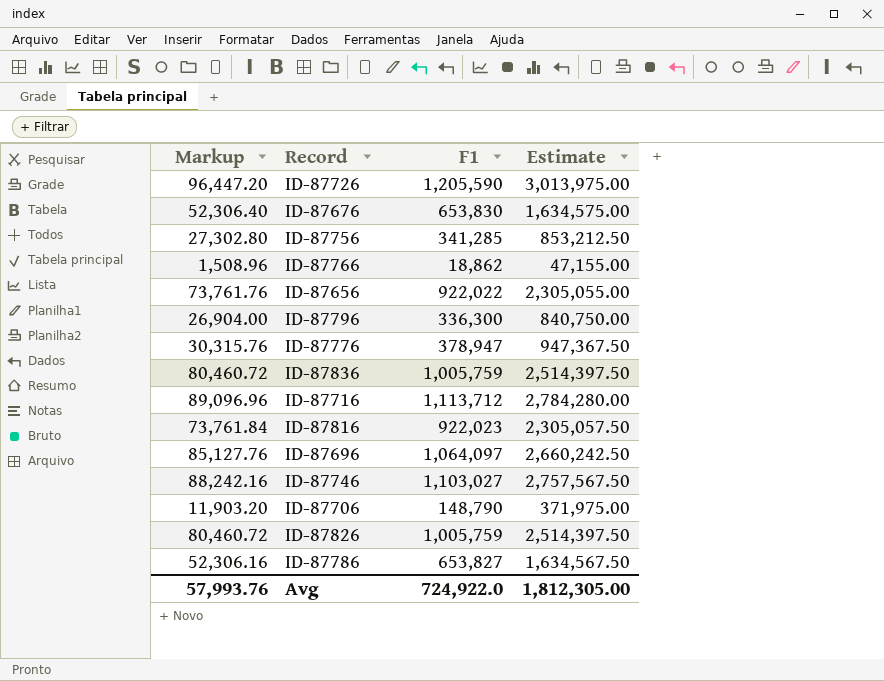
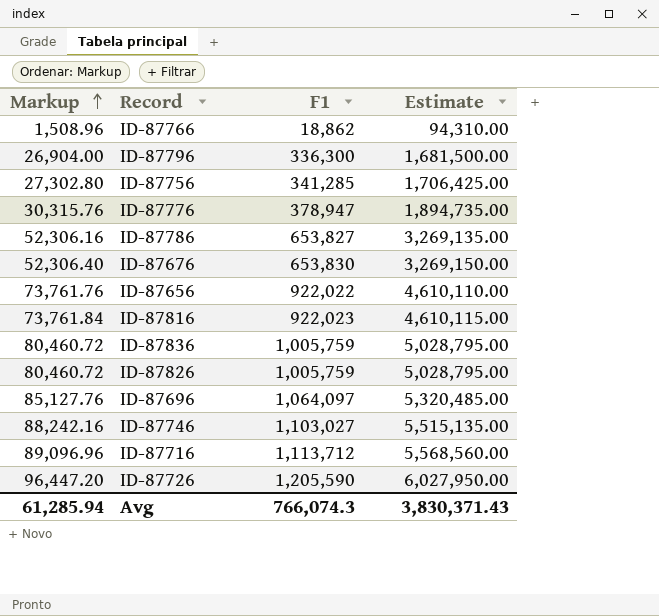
row order: none -> Markup ascending
column Estimate | formula: [F1] * 2.5 -> [F1] * 5
row ID-87706: 11,903.20 | 148,790 | 371,975.00 -> none
Avg | Markup: 57,993.76 -> 61,285.94
Avg | F1: 724,922.0 -> 766,074.3
Avg | Estimate: 1,812,305.00 -> 3,830,371.43

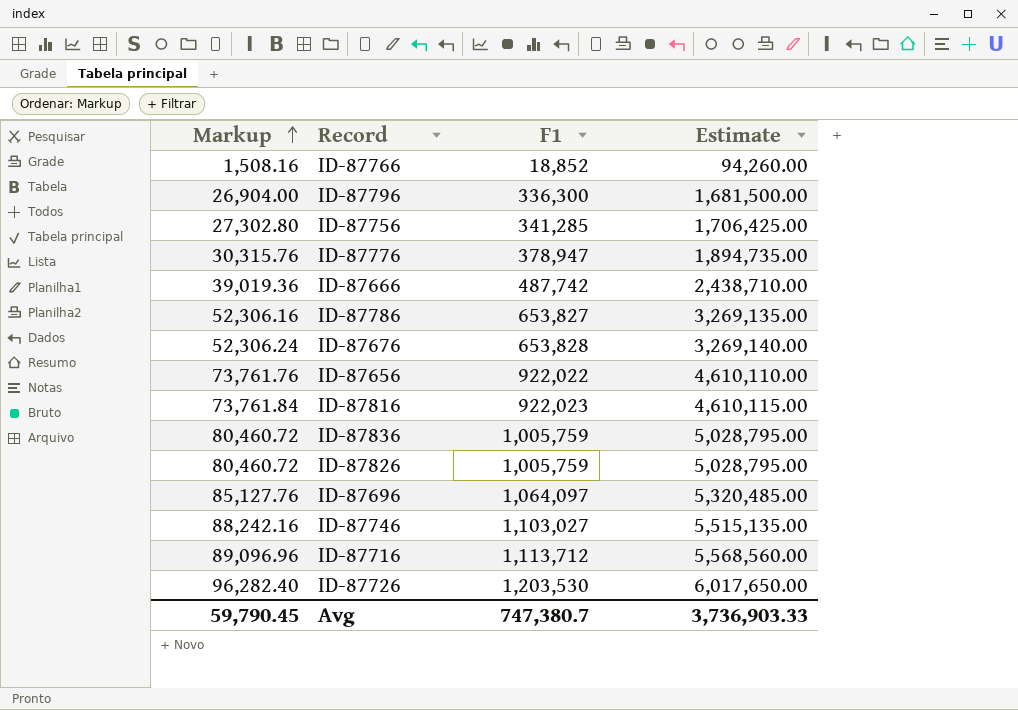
ID-87766 | Markup: 1,508.96 -> 1,508.16
ID-87766 | F1: 18,862 -> 18,852
ID-87766 | Estimate: 94,310.00 -> 94,260.00
row ID-87666: none -> 39,019.36 | 487,742 | 2,438,710.00
ID-87676 | Markup: 52,306.40 -> 52,306.24
ID-87676 | F1: 653,830 -> 653,828
ID-87676 | Estimate: 3,269,150.00 -> 3,269,140.00
ID-87726 | Markup: 96,447.20 -> 96,282.40
ID-87726 | F1: 1,205,590 -> 1,203,530
ID-87726 | Estimate: 6,027,950.00 -> 6,017,650.00
Avg | Markup: 61,285.94 -> 59,790.45
Avg | F1: 766,074.3 -> 747,380.7
Avg | Estimate: 3,830,371.43 -> 3,736,903.33

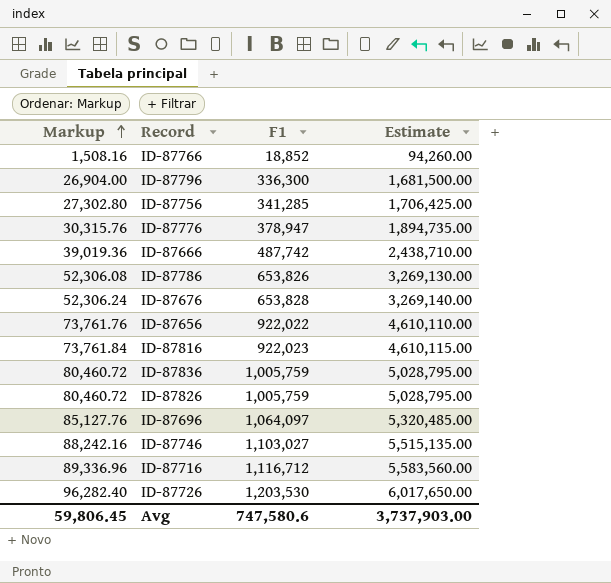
ID-87786 | Markup: 52,306.16 -> 52,306.08
ID-87786 | F1: 653,827 -> 653,826
ID-87786 | Estimate: 3,269,135.00 -> 3,269,130.00
ID-87716 | Markup: 89,096.96 -> 89,336.96
ID-87716 | F1: 1,113,712 -> 1,116,712
ID-87716 | Estimate: 5,568,560.00 -> 5,583,560.00
Avg | Markup: 59,790.45 -> 59,806.45
Avg | F1: 747,380.7 -> 747,580.6
Avg | Estimate: 3,736,903.33 -> 3,737,903.00

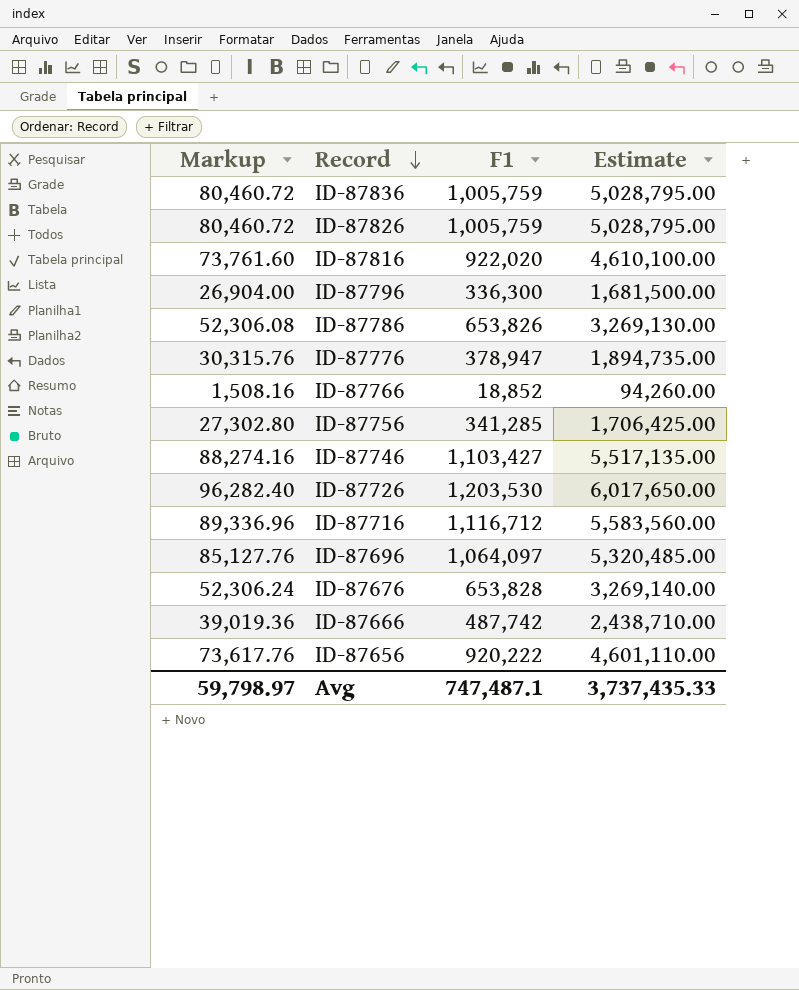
row order: Markup ascending -> Record descending
ID-87816 | Markup: 73,761.84 -> 73,761.60
ID-87816 | F1: 922,023 -> 922,020
ID-87816 | Estimate: 4,610,115.00 -> 4,610,100.00
ID-87746 | Markup: 88,242.16 -> 88,274.16
ID-87746 | F1: 1,103,027 -> 1,103,427
ID-87746 | Estimate: 5,515,135.00 -> 5,517,135.00
ID-87656 | Markup: 73,761.76 -> 73,617.76
ID-87656 | F1: 922,022 -> 920,222
ID-87656 | Estimate: 4,610,110.00 -> 4,601,110.00
Avg | Markup: 59,806.45 -> 59,798.97
Avg | F1: 747,580.6 -> 747,487.1
Avg | Estimate: 3,737,903.00 -> 3,737,435.33

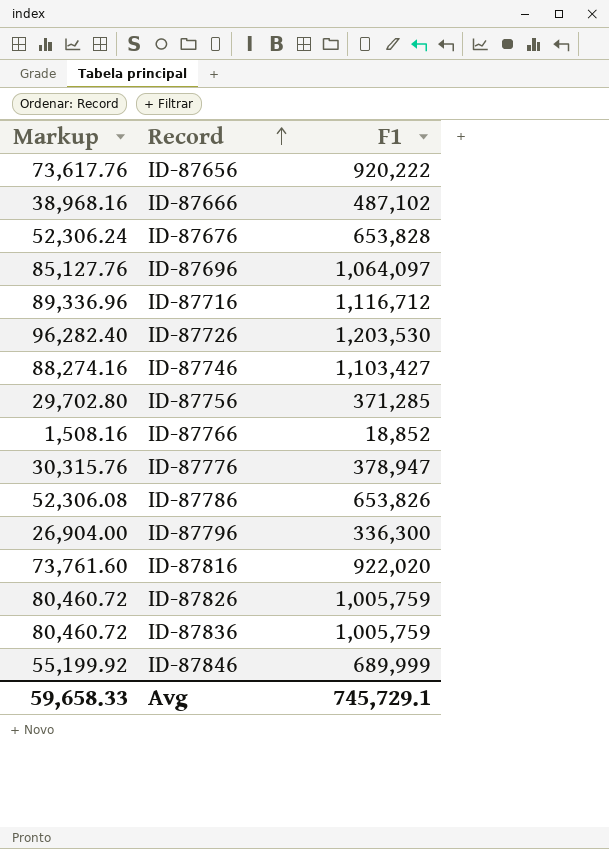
row order: Record descending -> Record ascending
column Estimate | formula: [F1] * 5 -> none
ID-87666 | Markup: 39,019.36 -> 38,968.16
ID-87666 | F1: 487,742 -> 487,102
ID-87756 | Markup: 27,302.80 -> 29,702.80
ID-87756 | F1: 341,285 -> 371,285
row ID-87846: none -> 55,199.92 | 689,999
Avg | Markup: 59,798.97 -> 59,658.33
Avg | F1: 747,487.1 -> 745,729.1

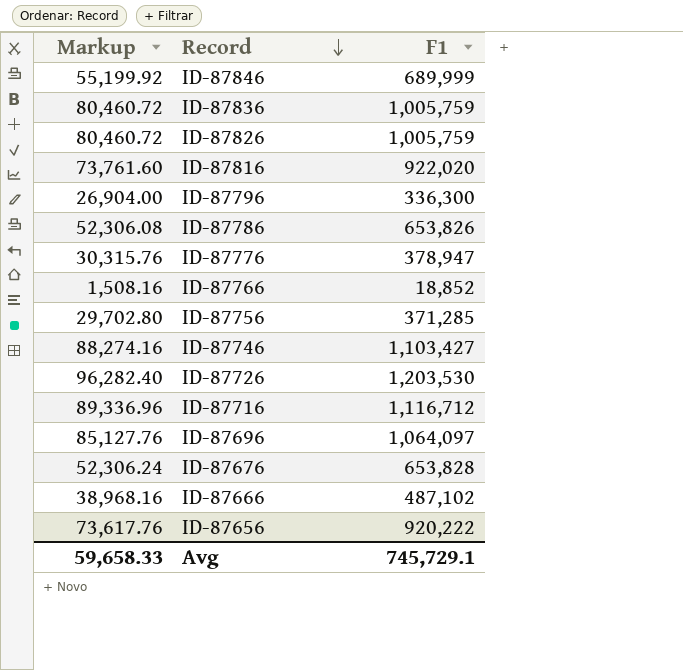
row order: Record ascending -> Record descending

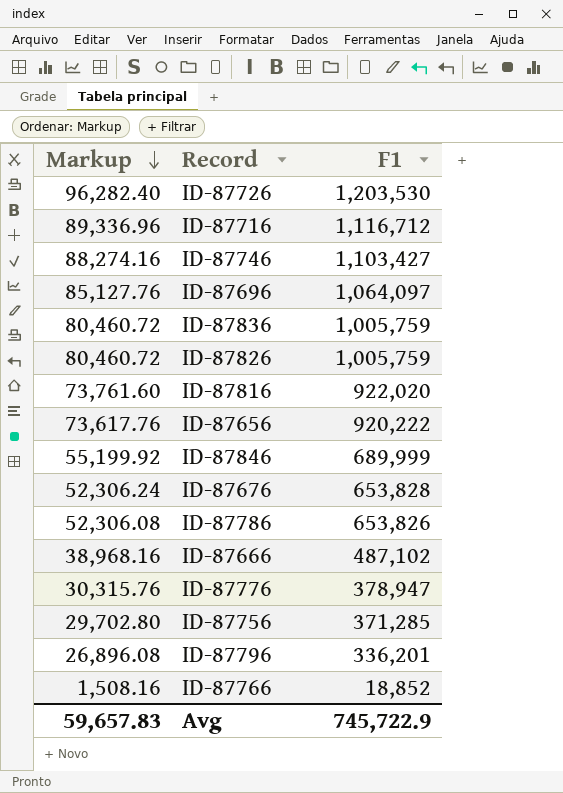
row order: Record descending -> Markup descending
ID-87796 | Markup: 26,904.00 -> 26,896.08
ID-87796 | F1: 336,300 -> 336,201
Avg | Markup: 59,658.33 -> 59,657.83
Avg | F1: 745,729.1 -> 745,722.9

